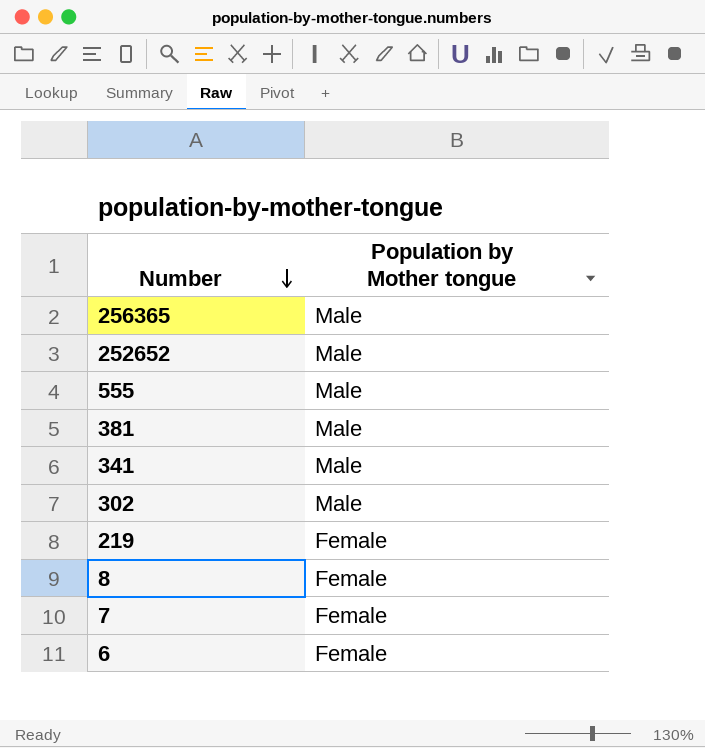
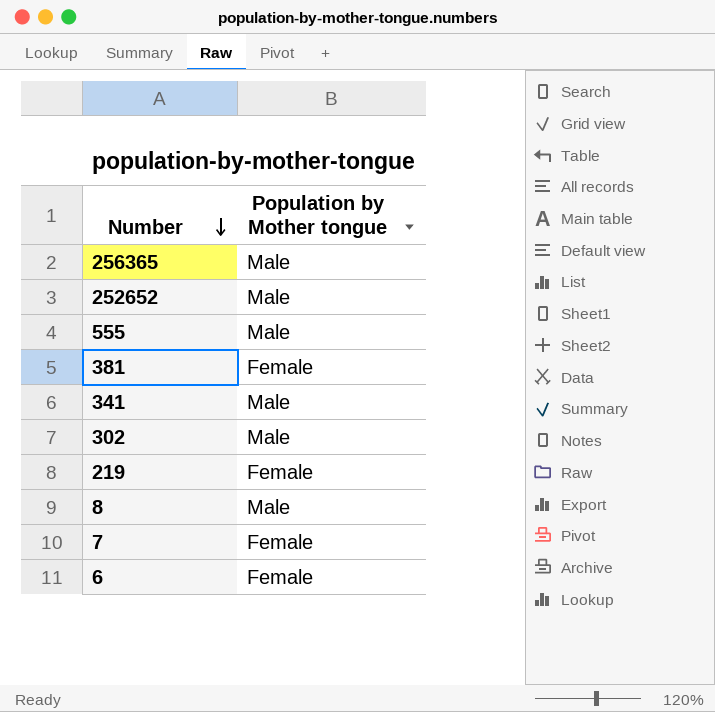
381 | Population by Mother tongue: Male -> Female
8 | Population by Mother tongue: Female -> Male

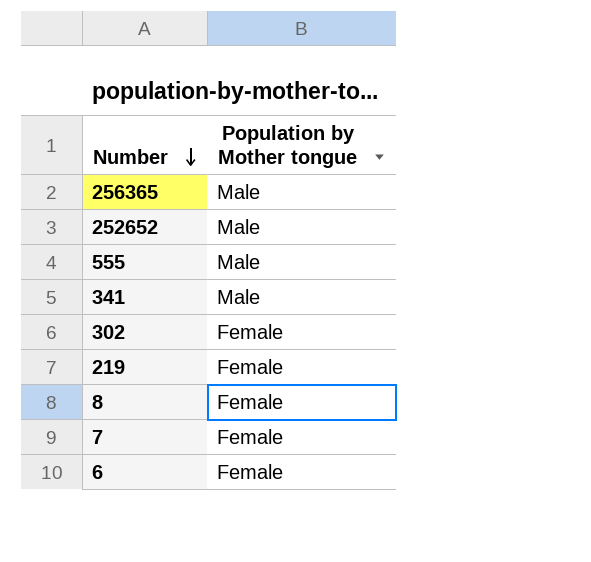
row 381: Female -> none
302 | Population by Mother tongue: Male -> Female
8 | Population by Mother tongue: Male -> Female

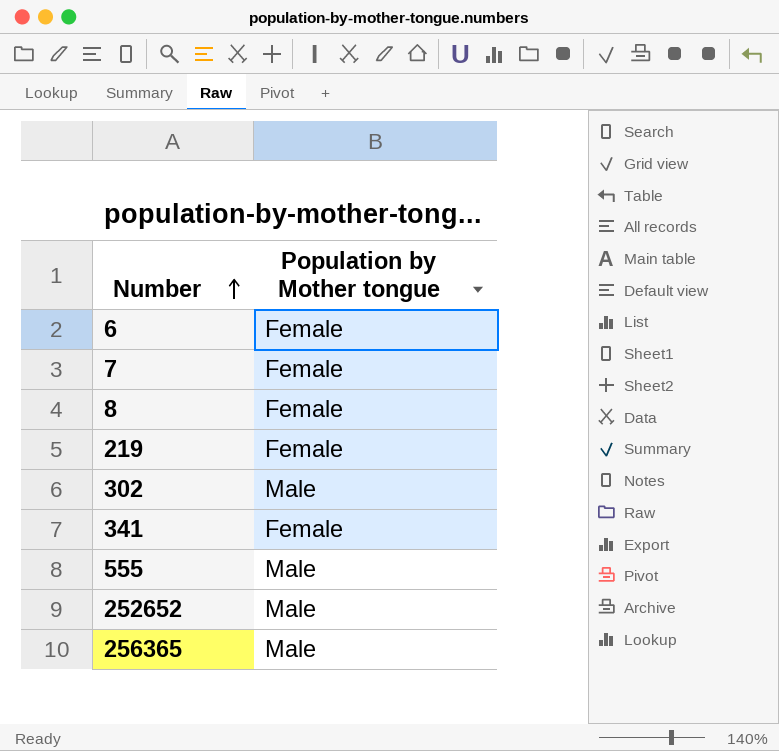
row order: Number descending -> Number ascending
302 | Population by Mother tongue: Female -> Male
341 | Population by Mother tongue: Male -> Female

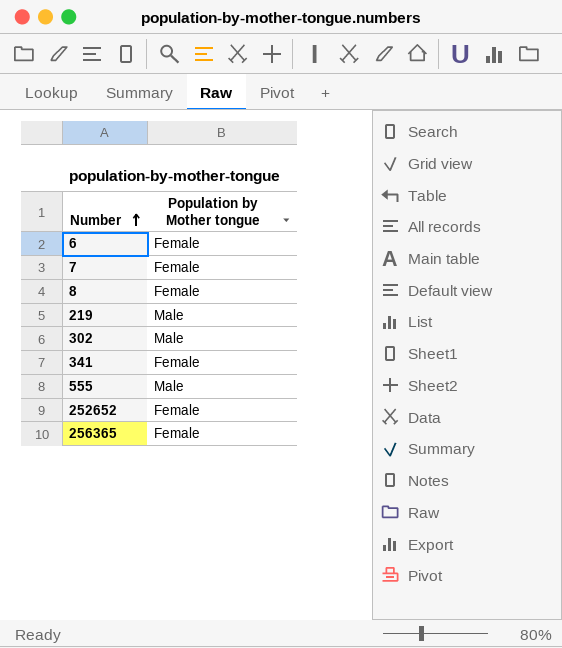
219 | Population by Mother tongue: Female -> Male
252652 | Population by Mother tongue: Male -> Female
256365 | Population by Mother tongue: Male -> Female

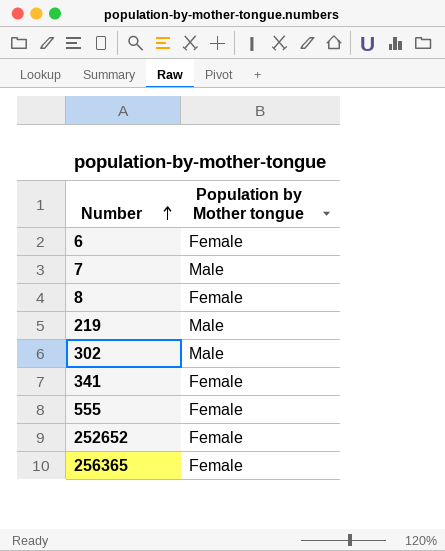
7 | Population by Mother tongue: Female -> Male
555 | Population by Mother tongue: Male -> Female

